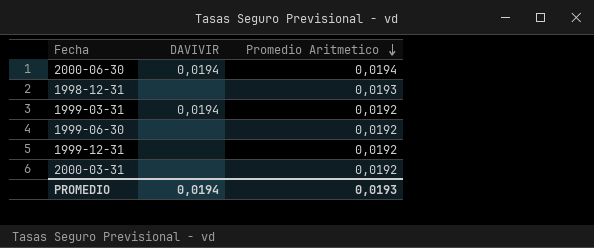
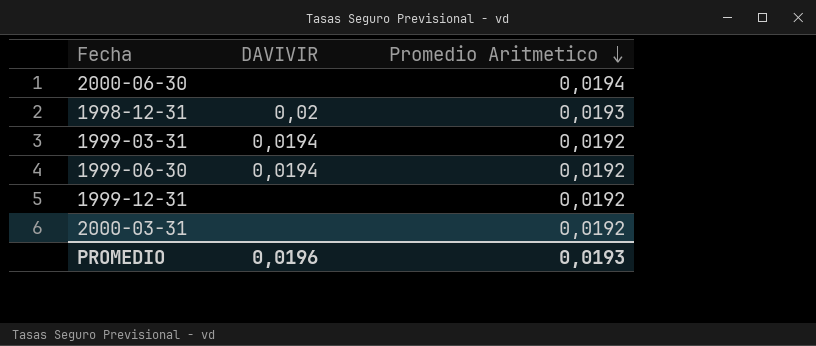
2000-06-30 | DAVIVIR: 0,0194 -> none
1998-12-31 | DAVIVIR: none -> 0,02
1999-06-30 | DAVIVIR: none -> 0,0194
PROMEDIO | DAVIVIR: 0,0194 -> 0,0196

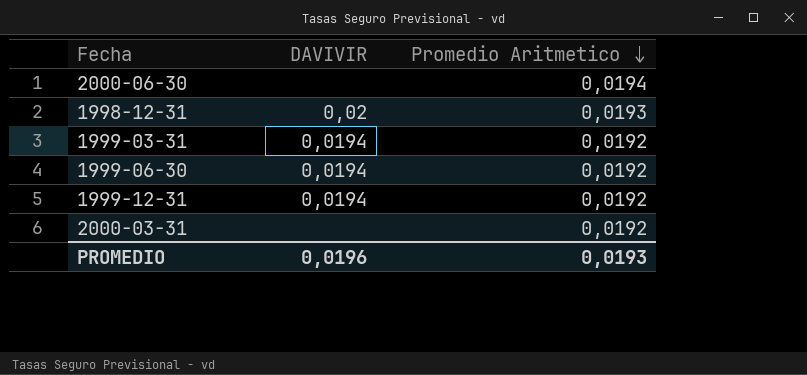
1999-12-31 | DAVIVIR: none -> 0,0194

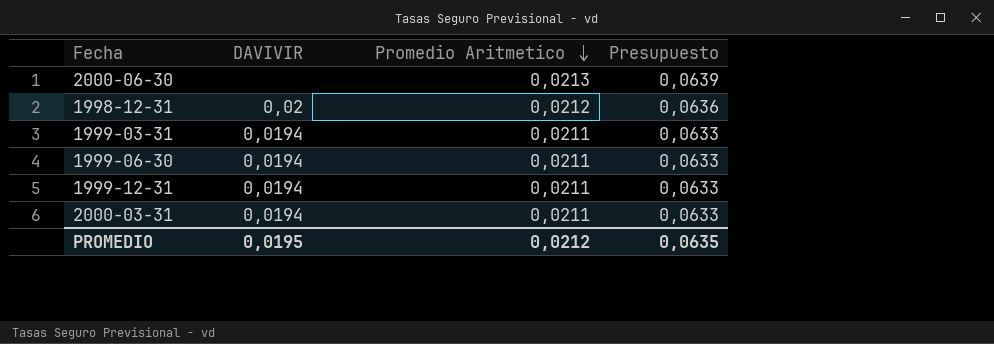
column Presupuesto | formula: none -> [Promedio Aritmetico] * 3
2000-06-30 | Promedio Aritmetico: 0,0194 -> 0,0213
1998-12-31 | Promedio Aritmetico: 0,0193 -> 0,0212
1999-03-31 | Promedio Aritmetico: 0,0192 -> 0,0211
1999-06-30 | Promedio Aritmetico: 0,0192 -> 0,0211
1999-12-31 | Promedio Aritmetico: 0,0192 -> 0,0211
2000-03-31 | DAVIVIR: none -> 0,0194
2000-03-31 | Promedio Aritmetico: 0,0192 -> 0,0211
PROMEDIO | DAVIVIR: 0,0196 -> 0,0195
PROMEDIO | Promedio Aritmetico: 0,0193 -> 0,0212

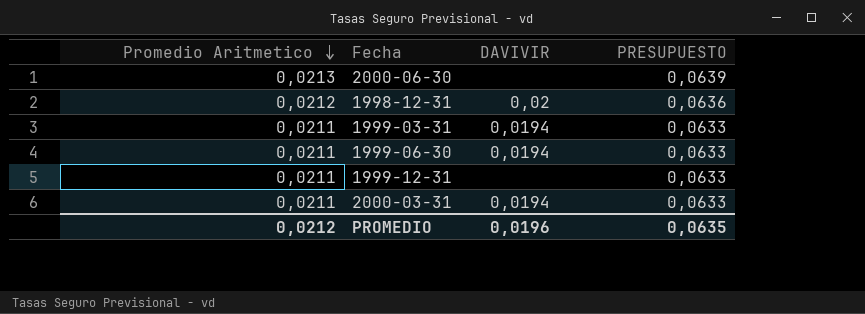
column Promedio Aritmetico | position: 3 -> 1
column name: Presupuesto -> PRESUPUESTO
1999-12-31 | DAVIVIR: 0,0194 -> none
PROMEDIO | DAVIVIR: 0,0195 -> 0,0196

